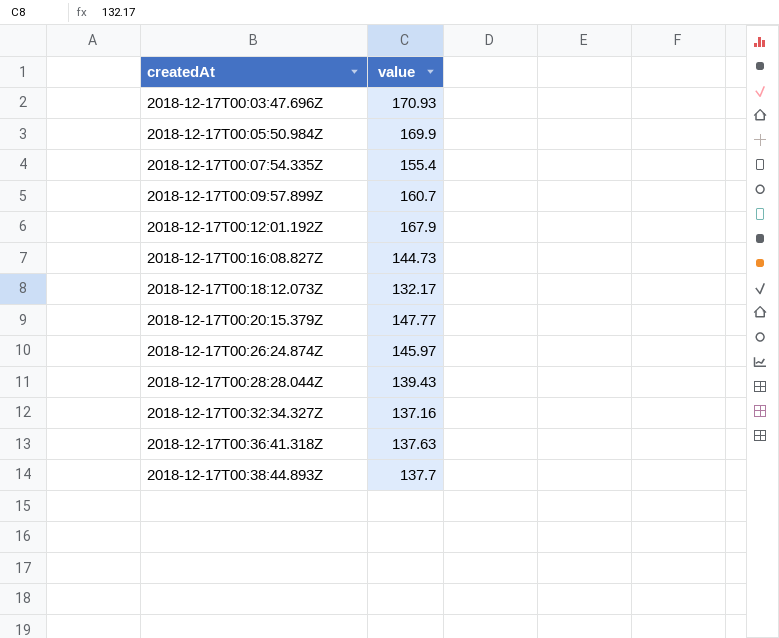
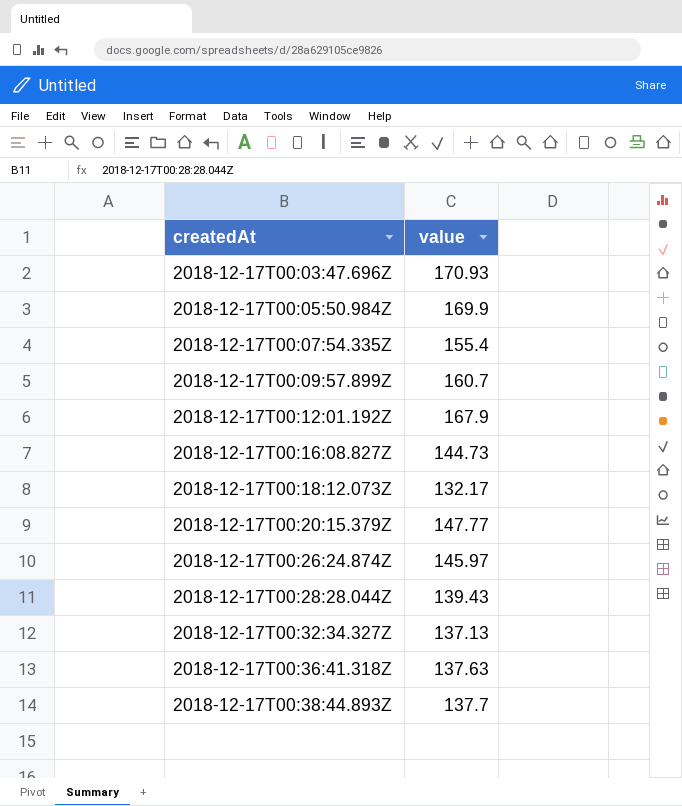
2018-12-17T00:32:34.327Z | value: 137.16 -> 137.13

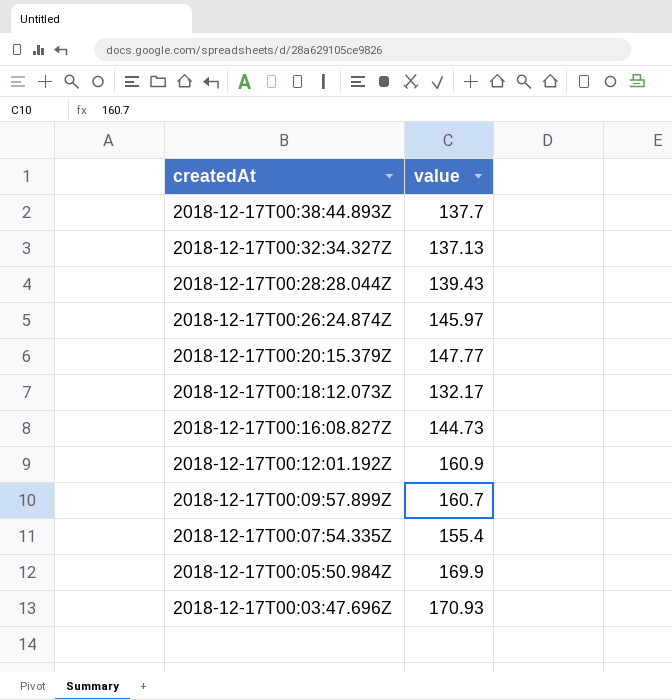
row order: createdAt ascending -> createdAt descending
row 2018-12-17T00:36:41.318Z: 137.63 -> none
2018-12-17T00:12:01.192Z | value: 167.9 -> 160.9

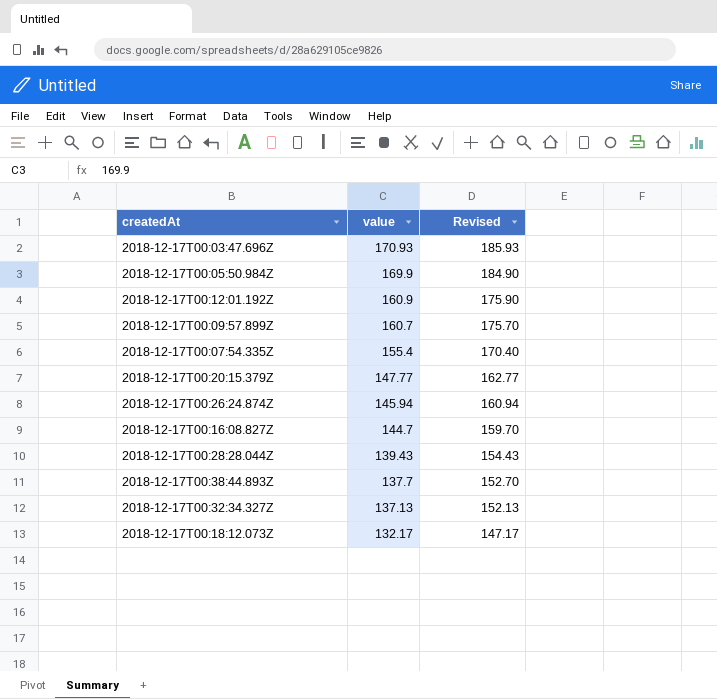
row order: createdAt descending -> value descending
column Revised | formula: none -> [value] + 15
2018-12-17T00:26:24.874Z | value: 145.97 -> 145.94
2018-12-17T00:16:08.827Z | value: 144.73 -> 144.7

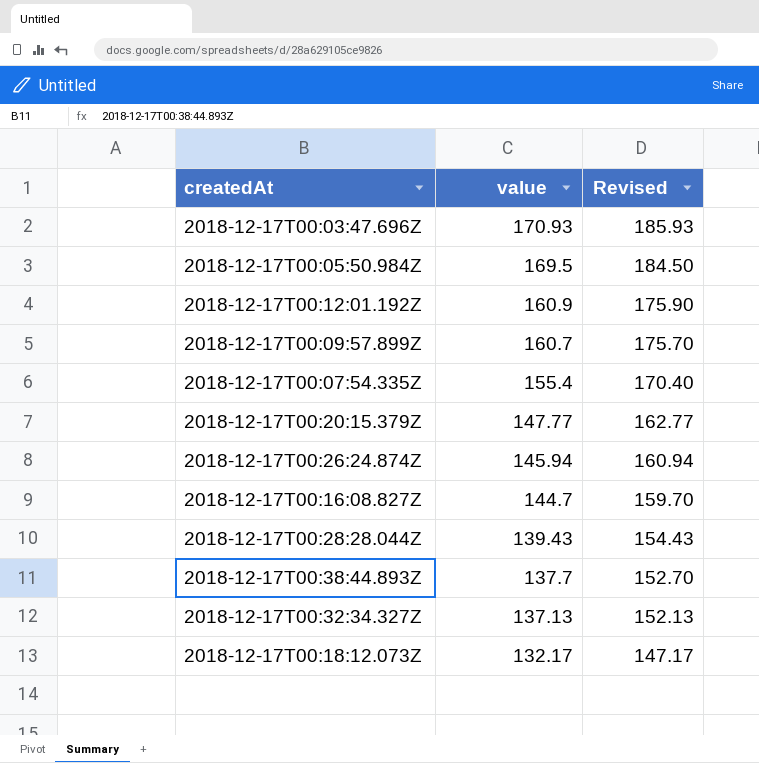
2018-12-17T00:05:50.984Z | value: 169.9 -> 169.5
2018-12-17T00:05:50.984Z | Revised: 184.90 -> 184.50

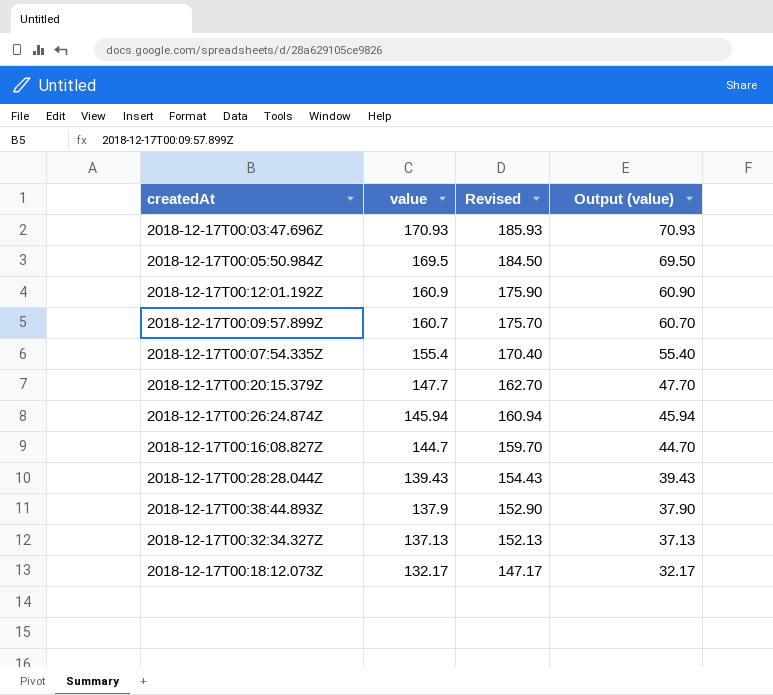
column Output (value) | formula: none -> [value] - 100
2018-12-17T00:20:15.379Z | value: 147.77 -> 147.7
2018-12-17T00:20:15.379Z | Revised: 162.77 -> 162.70
2018-12-17T00:38:44.893Z | value: 137.7 -> 137.9
2018-12-17T00:38:44.893Z | Revised: 152.70 -> 152.90

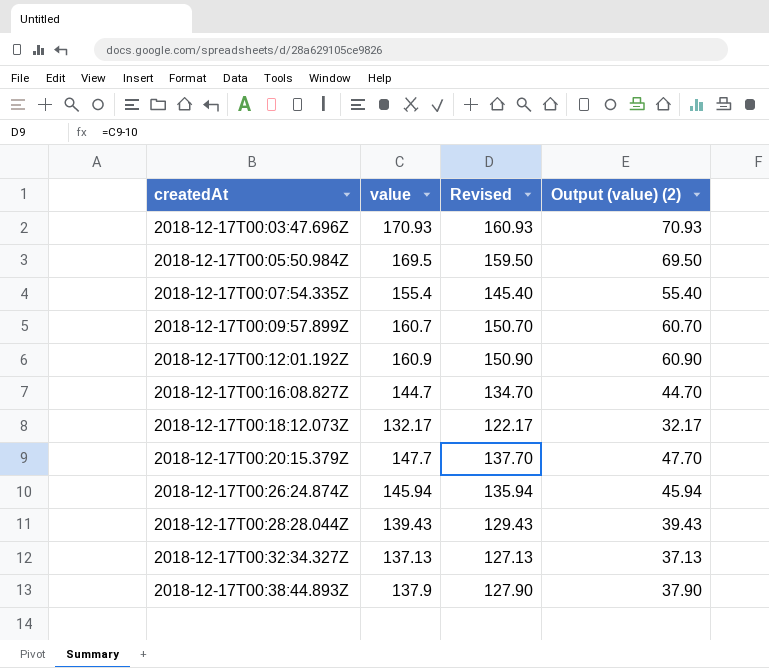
row order: value descending -> createdAt ascending
column Revised | formula: [value] + 15 -> [value] - 10
column name: Output (value) -> Output (value) (2)

